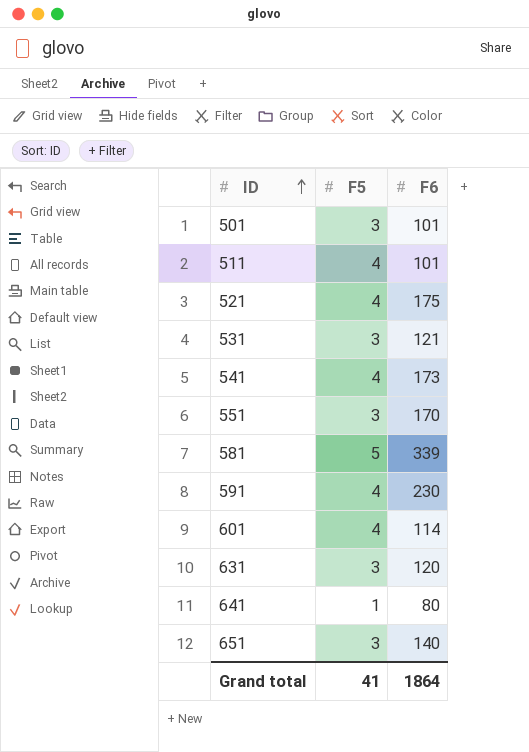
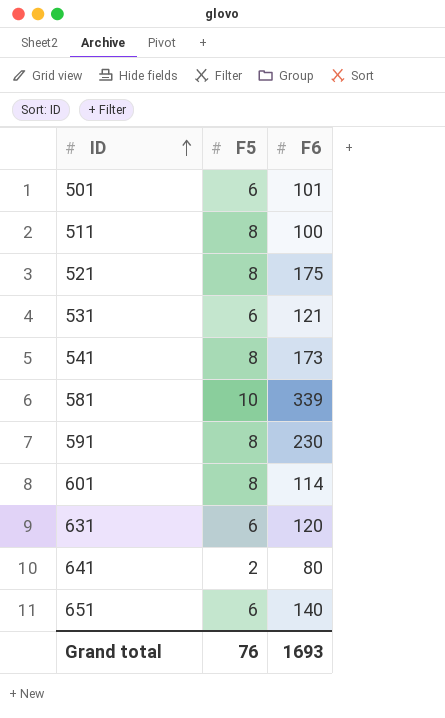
row 551: 3 | 170 -> none
501 | F5: 3 -> 6
511 | F5: 4 -> 8
511 | F6: 101 -> 100
521 | F5: 4 -> 8
531 | F5: 3 -> 6
541 | F5: 4 -> 8
581 | F5: 5 -> 10
591 | F5: 4 -> 8
601 | F5: 4 -> 8
631 | F5: 3 -> 6
641 | F5: 1 -> 2
651 | F5: 3 -> 6
Grand total | F5: 41 -> 76
Grand total | F6: 1864 -> 1693

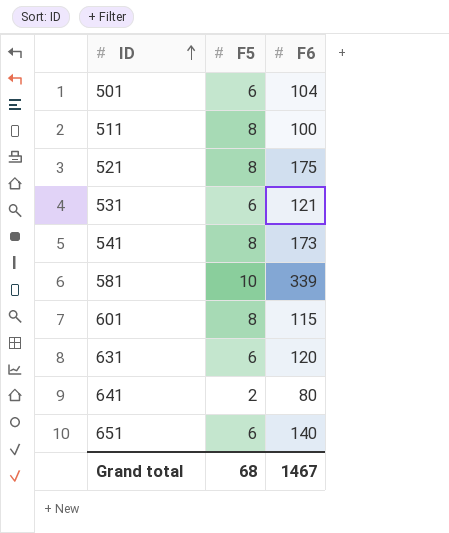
row 591: 8 | 230 -> none
501 | F6: 101 -> 104
601 | F6: 114 -> 115
Grand total | F5: 76 -> 68
Grand total | F6: 1693 -> 1467

